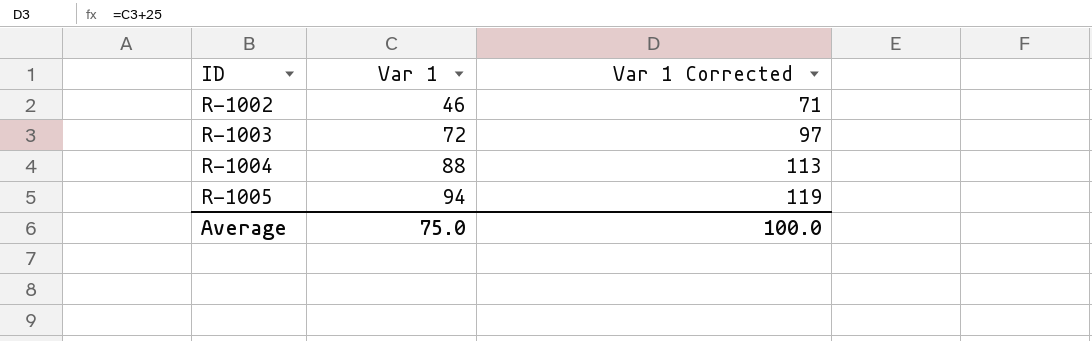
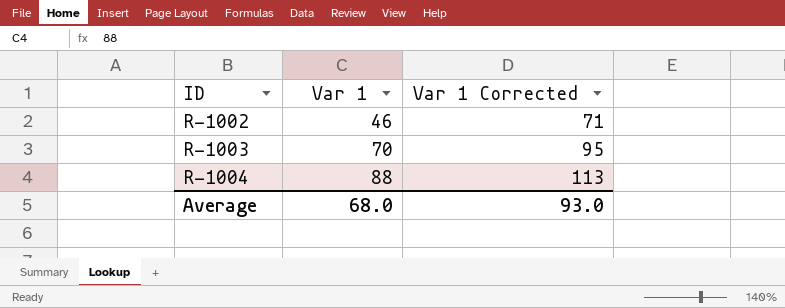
row R-1005: 94 | 119 -> none
R-1003 | Var 1: 72 -> 70
R-1003 | Var 1 Corrected: 97 -> 95
Average | Var 1: 75.0 -> 68.0
Average | Var 1 Corrected: 100.0 -> 93.0

